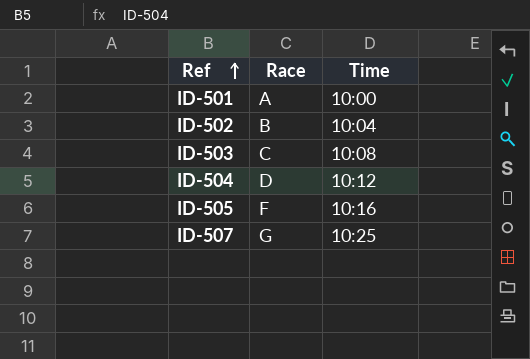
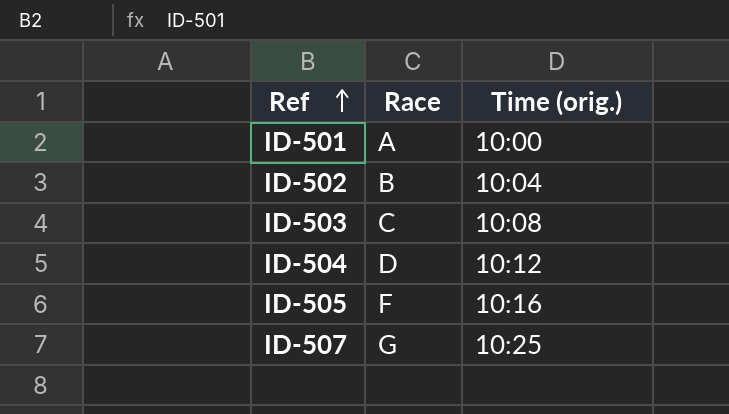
column name: Time -> Time (orig.)

